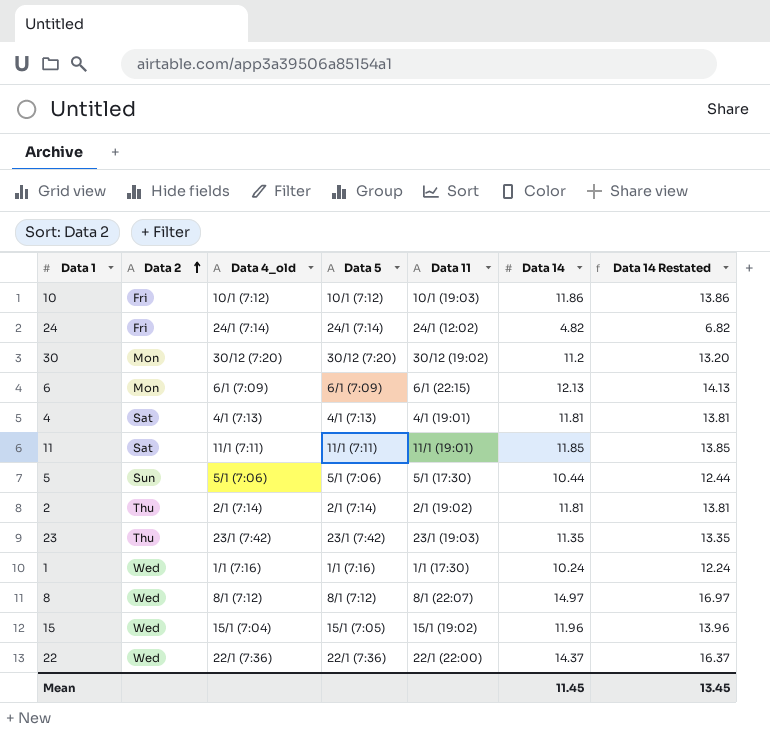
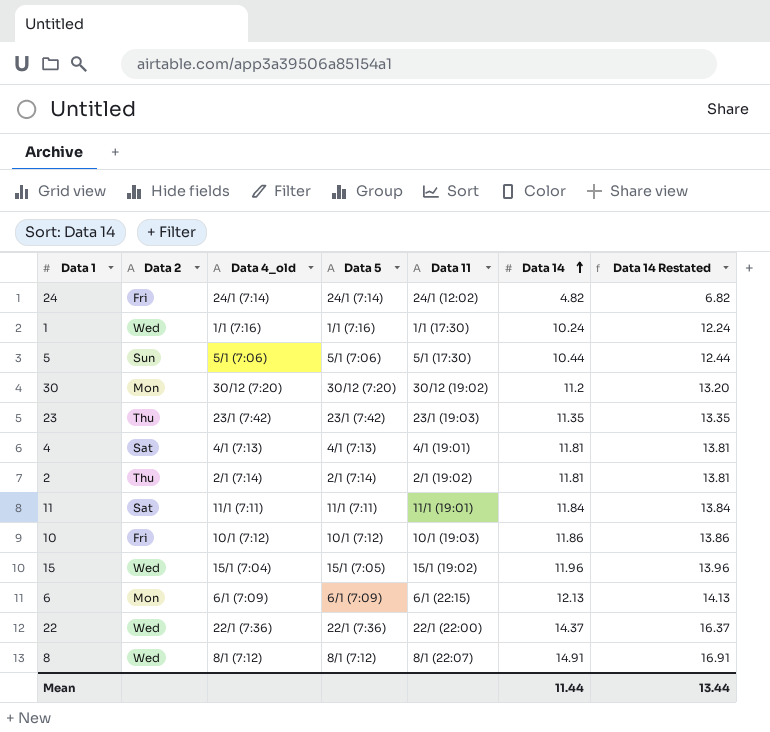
row order: Data 2 ascending -> Data 14 ascending
11 | Data 14: 11.85 -> 11.84
11 | Data 14 Restated: 13.85 -> 13.84
8 | Data 14: 14.97 -> 14.91
8 | Data 14 Restated: 16.97 -> 16.91
Mean | Data 14: 11.45 -> 11.44
Mean | Data 14 Restated: 13.45 -> 13.44

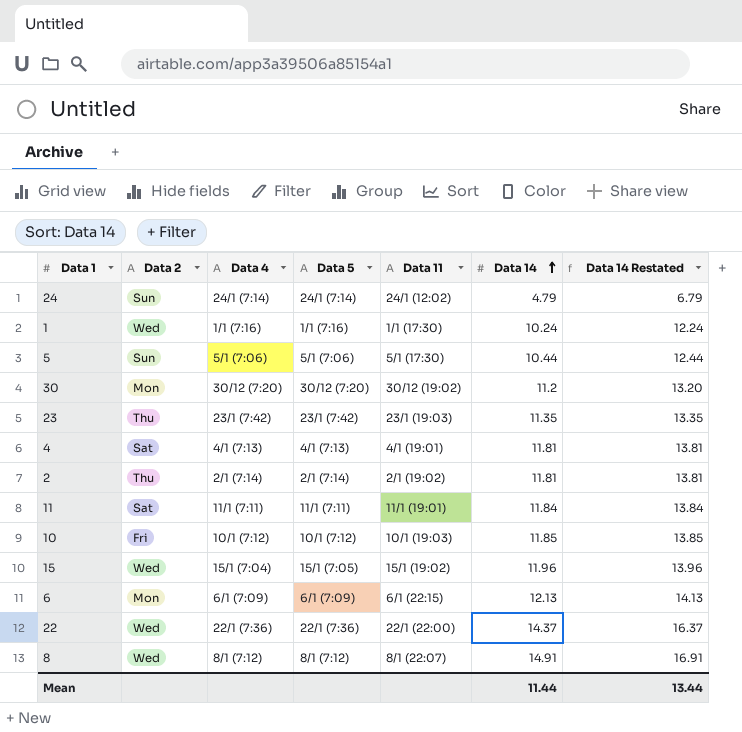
column name: Data 4_old -> Data 4
24 | Data 2: Fri -> Sun
24 | Data 14: 4.82 -> 4.79
24 | Data 14 Restated: 6.82 -> 6.79
10 | Data 14: 11.86 -> 11.85
10 | Data 14 Restated: 13.86 -> 13.85

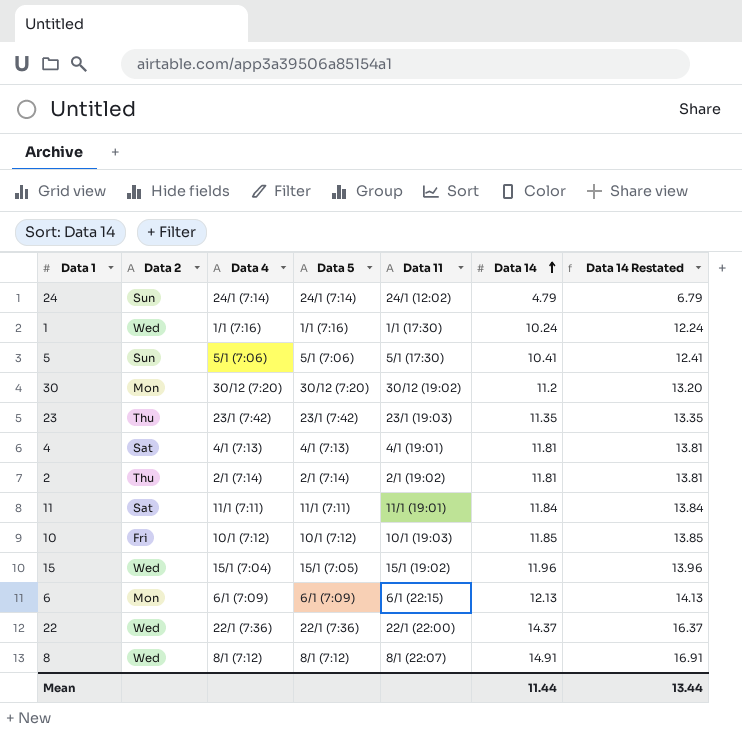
5 | Data 14: 10.44 -> 10.41
5 | Data 14 Restated: 12.44 -> 12.41

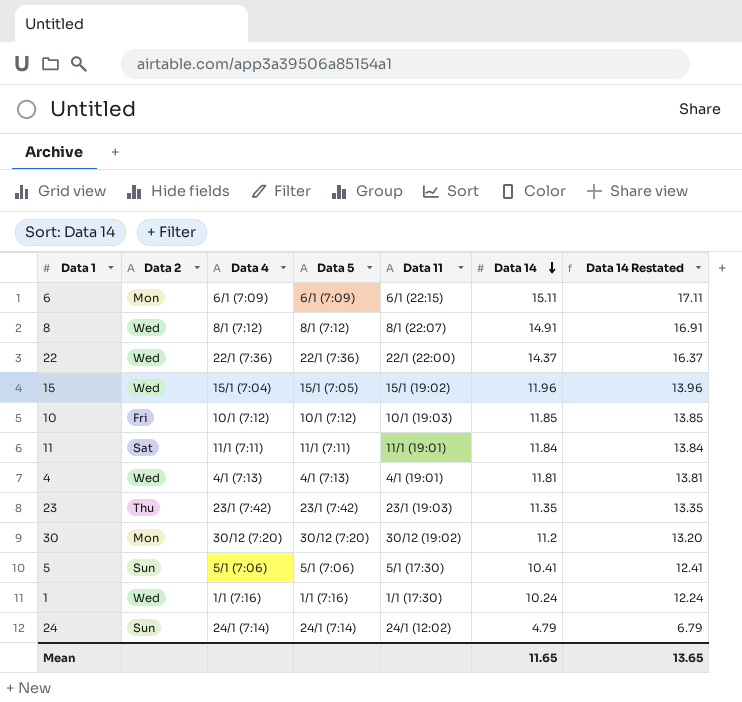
row order: Data 14 ascending -> Data 14 descending
row 2: Thu | 2/1 (7:14) | 2/1 (7:14) | 2/1 (19:02) | 11.81 | 13.81 -> none
6 | Data 14: 12.13 -> 15.11
6 | Data 14 Restated: 14.13 -> 17.11
4 | Data 2: Sat -> Wed
Mean | Data 14: 11.44 -> 11.65
Mean | Data 14 Restated: 13.44 -> 13.65

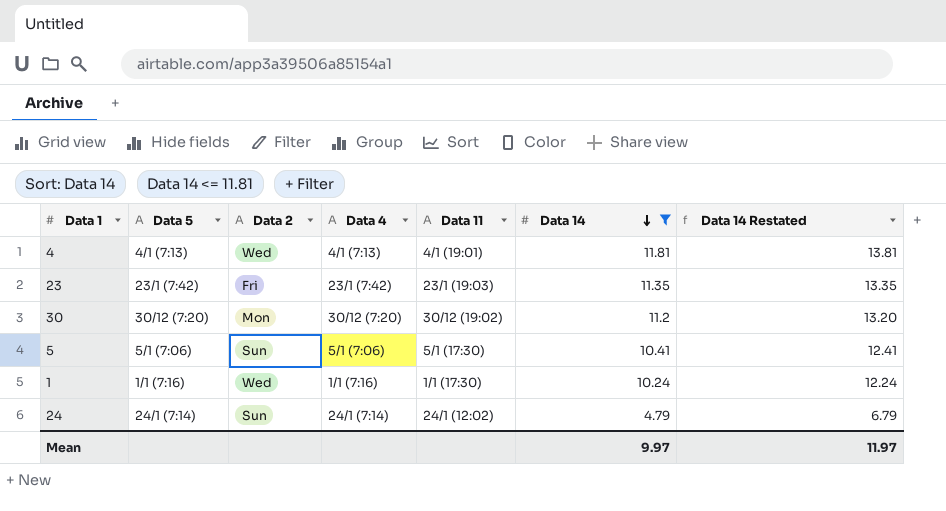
filter: none -> Data 14 <= 11.81
column Data 5 | position: 4 -> 2
23 | Data 2: Thu -> Fri
Mean | Data 14: 11.65 -> 9.97
Mean | Data 14 Restated: 13.65 -> 11.97

